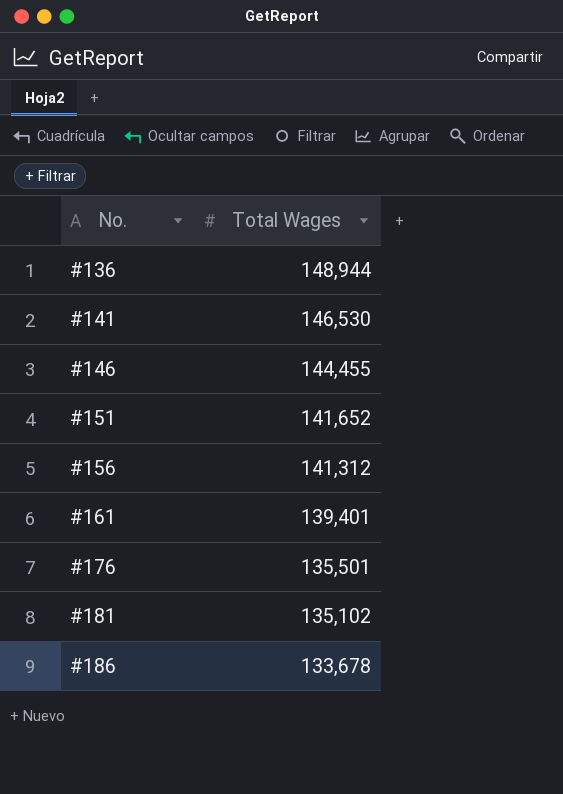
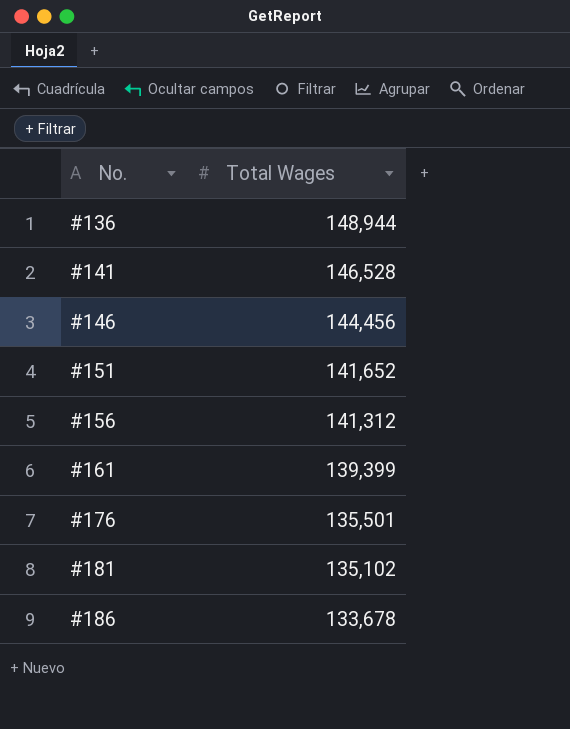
#141 | Total Wages: 146,530 -> 146,528
#146 | Total Wages: 144,455 -> 144,456
#161 | Total Wages: 139,401 -> 139,399

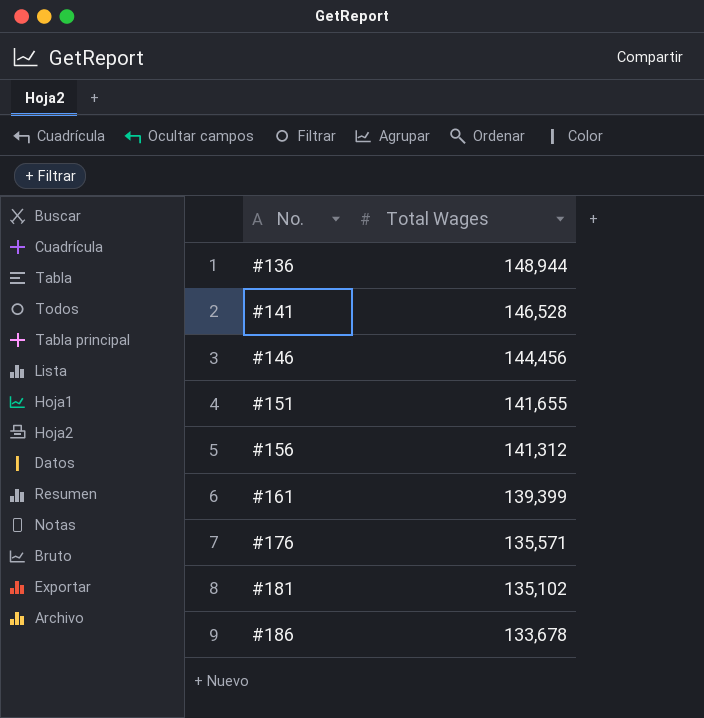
#151 | Total Wages: 141,652 -> 141,655
#176 | Total Wages: 135,501 -> 135,571

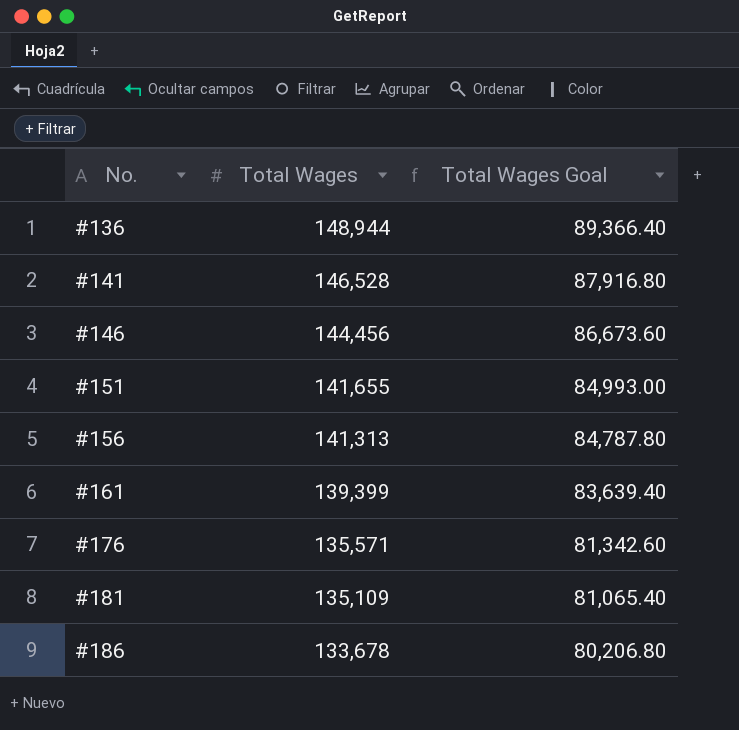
column Total Wages Goal | formula: none -> [Total Wages] * 0.6
#156 | Total Wages: 141,312 -> 141,313
#181 | Total Wages: 135,102 -> 135,109

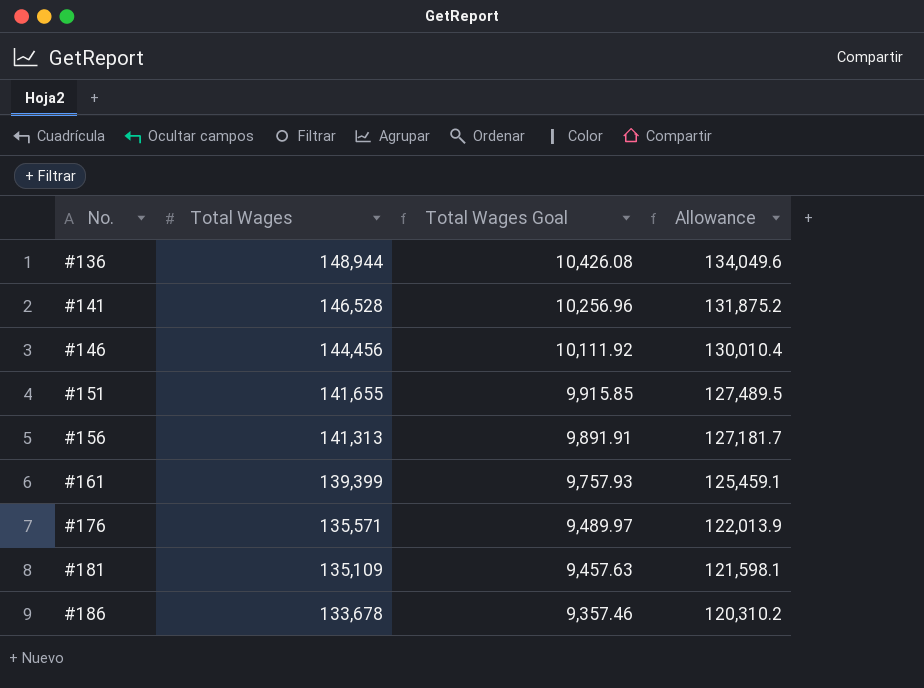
column Total Wages Goal | formula: [Total Wages] * 0.6 -> [Total Wages] * 0.07
column Allowance | formula: none -> [Total Wages] * 0.9

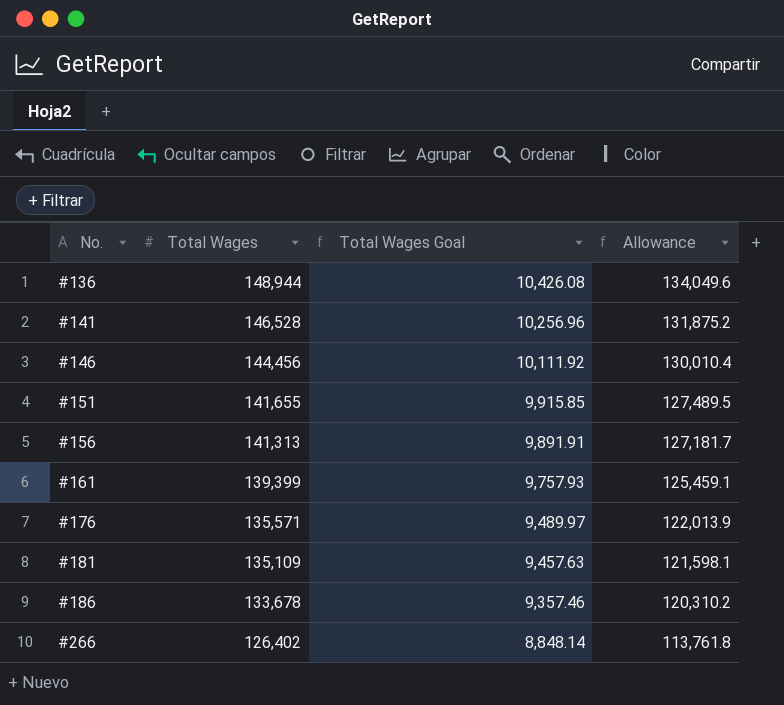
row #266: none -> 126,402 | 8,848.14 | 113,761.8

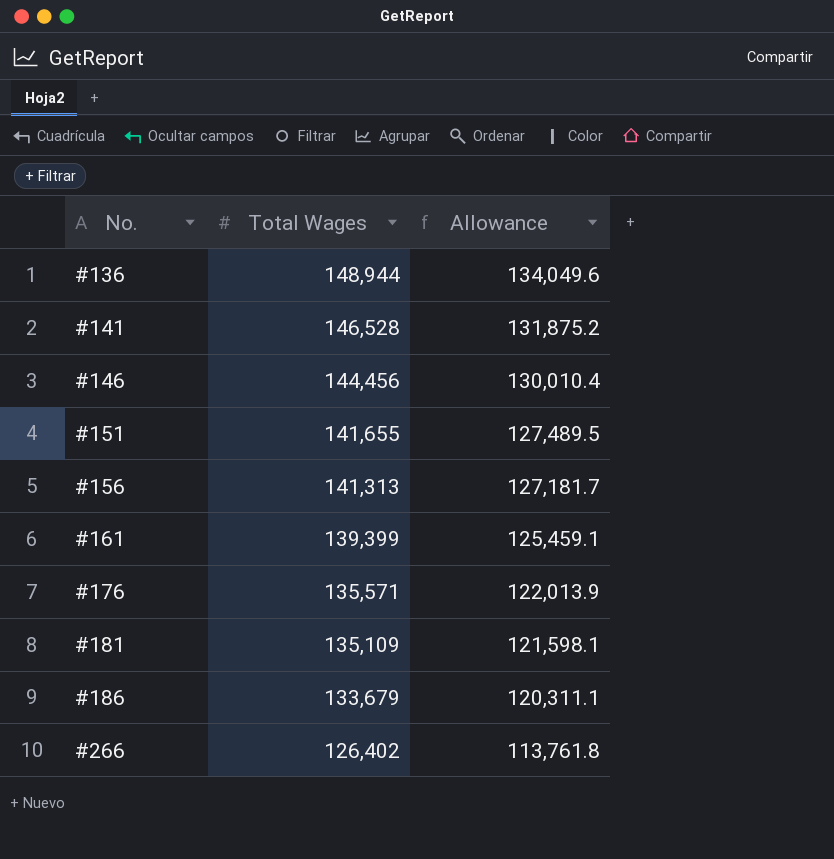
column Total Wages Goal | formula: [Total Wages] * 0.07 -> none
#186 | Total Wages: 133,678 -> 133,679
#186 | Allowance: 120,310.2 -> 120,311.1

